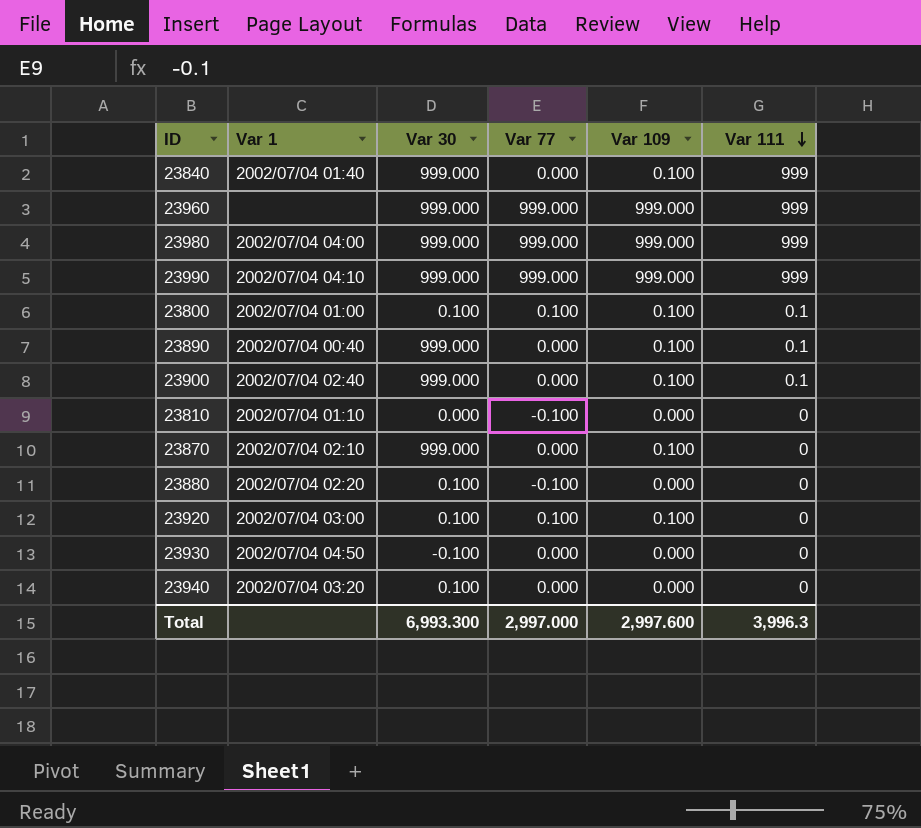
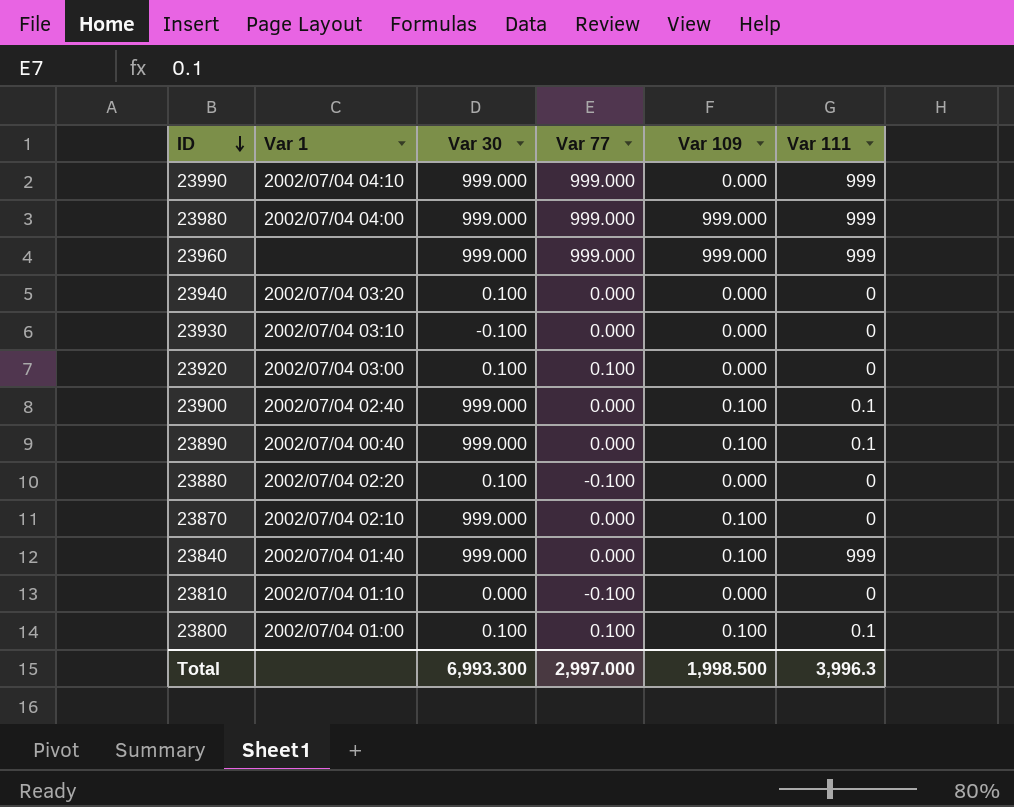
row order: Var 111 descending -> ID descending
23990 | Var 109: 999.000 -> 0.000
23930 | Var 1: 2002/07/04 04:50 -> 2002/07/04 03:10
23920 | Var 109: 0.100 -> 0.000
Total | Var 109: 2,997.600 -> 1,998.500

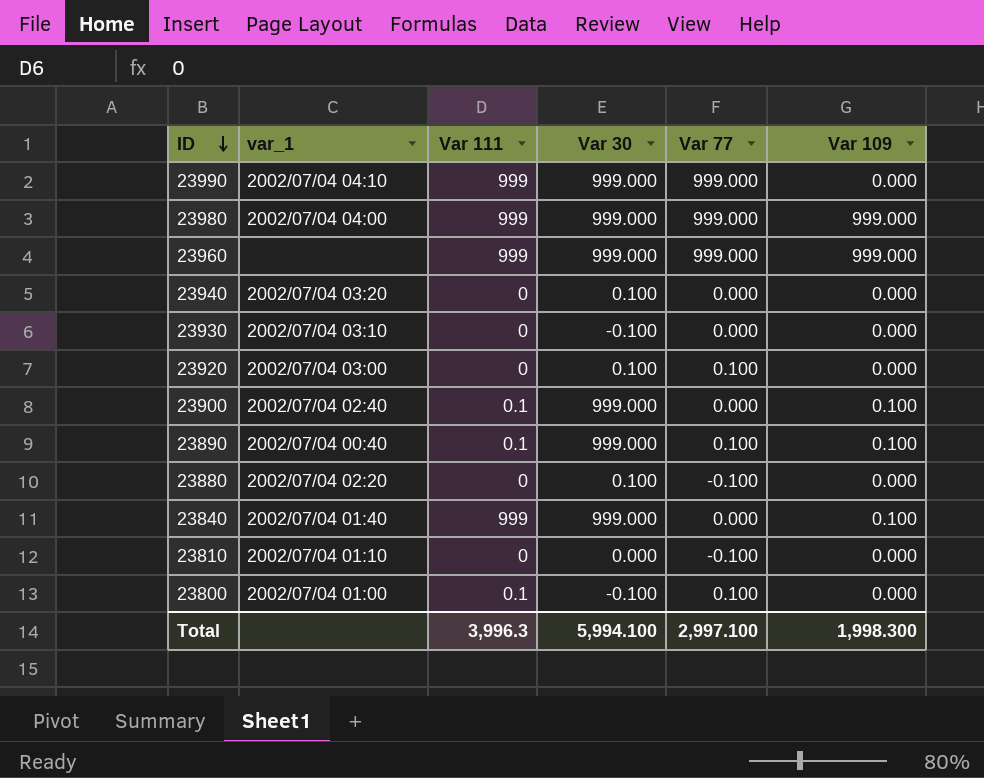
column name: Var 1 -> var_1
column Var 111 | position: 6 -> 3
row 23870: 2002/07/04 02:10 | 999.000 | 0.000 | 0.100 | 0 -> none
23890 | Var 77: 0.000 -> 0.100
23800 | Var 30: 0.100 -> -0.100
23800 | Var 109: 0.100 -> 0.000
Total | Var 30: 6,993.300 -> 5,994.100
Total | Var 77: 2,997.000 -> 2,997.100
Total | Var 109: 1,998.500 -> 1,998.300

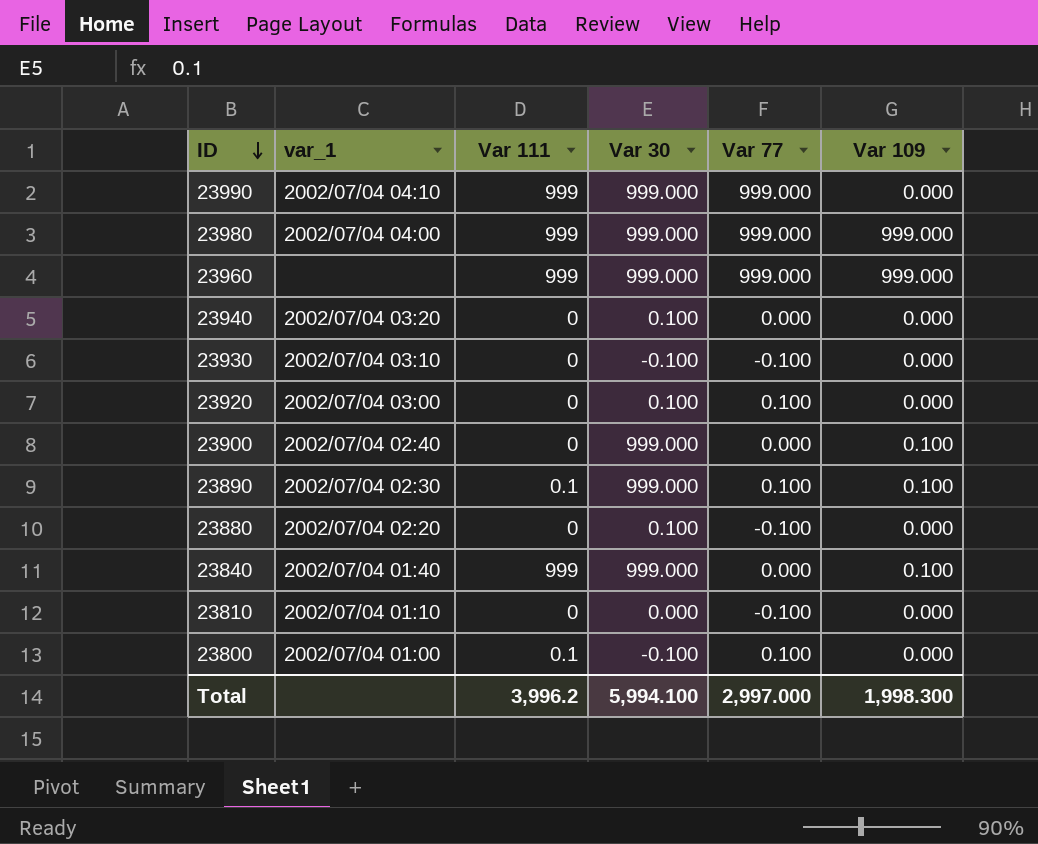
23930 | Var 77: 0.000 -> -0.100
23900 | Var 111: 0.1 -> 0
23890 | var_1: 2002/07/04 00:40 -> 2002/07/04 02:30
Total | Var 111: 3,996.3 -> 3,996.2
Total | Var 77: 2,997.100 -> 2,997.000

